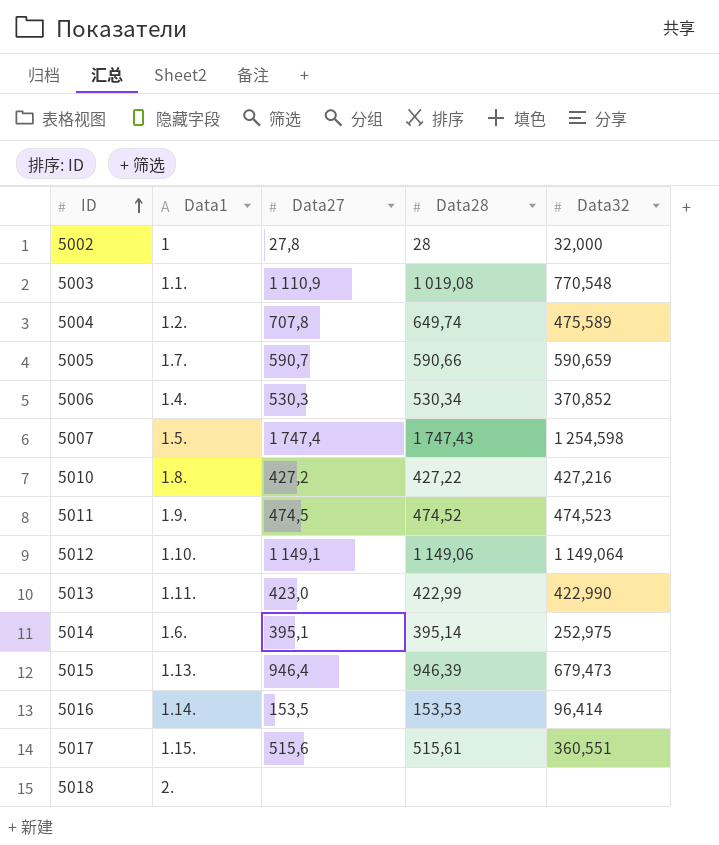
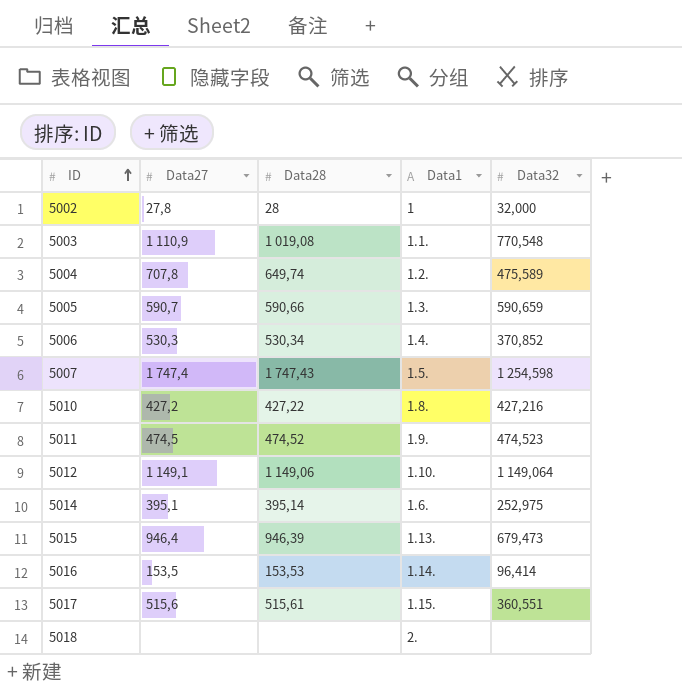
column Data1 | position: 2 -> 4
row 5013: 1.11. | 423,0 | 422,99 | 422,990 -> none
5005 | Data1: 1.7. -> 1.3.

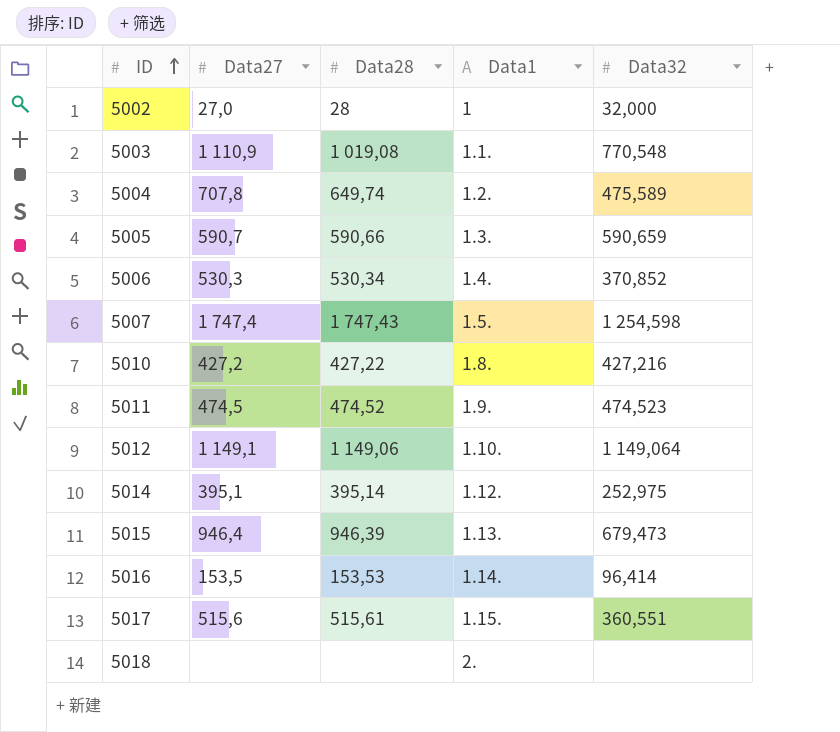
5002 | Data27: 27,8 -> 27,0
5014 | Data1: 1.6. -> 1.12.

